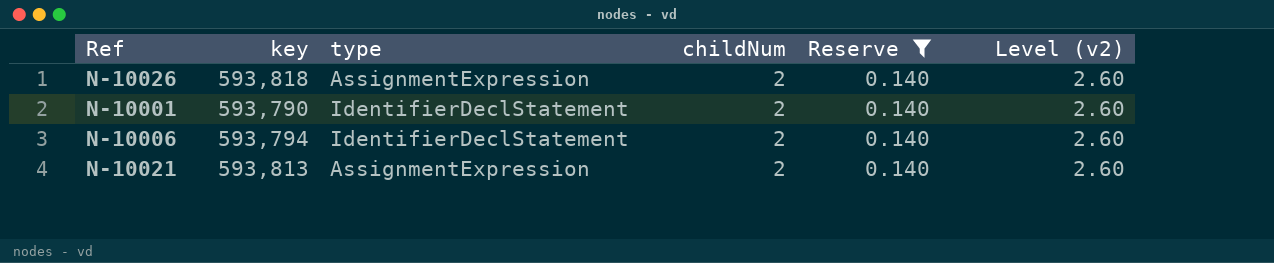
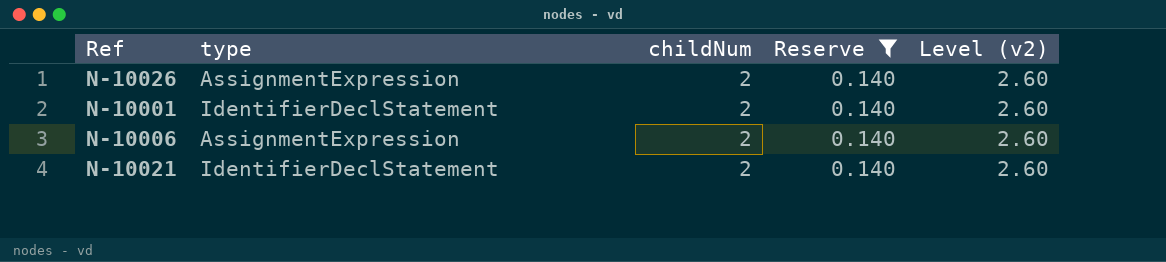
column key | position: 2 -> none
N-10006 | type: IdentifierDeclStatement -> AssignmentExpression
N-10021 | type: AssignmentExpression -> IdentifierDeclStatement

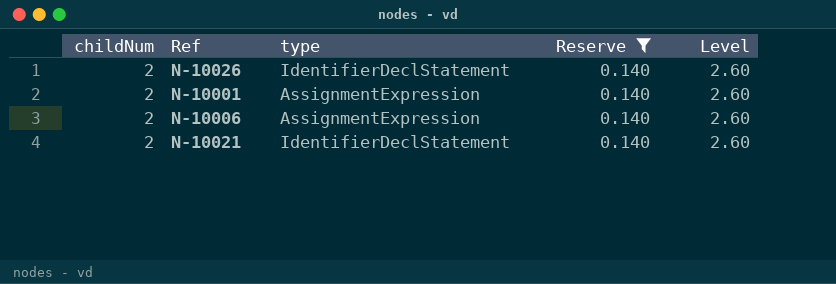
column childNum | position: 3 -> 1
column name: Level (v2) -> Level
N-10026 | type: AssignmentExpression -> IdentifierDeclStatement
N-10001 | type: IdentifierDeclStatement -> AssignmentExpression

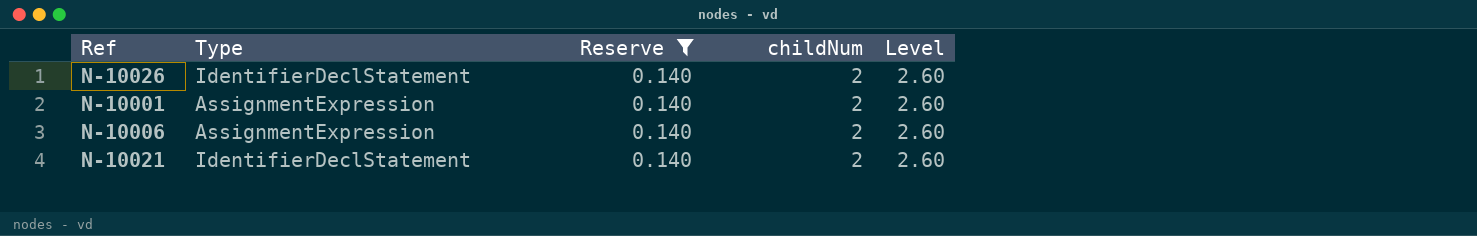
column name: type -> Type
column childNum | position: 1 -> 4

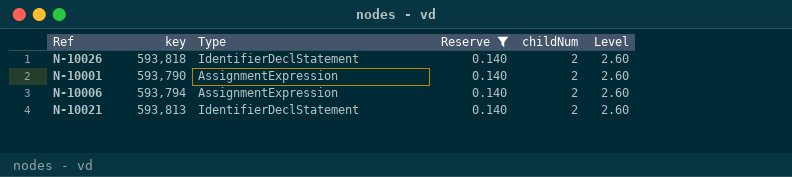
column key | position: none -> 2

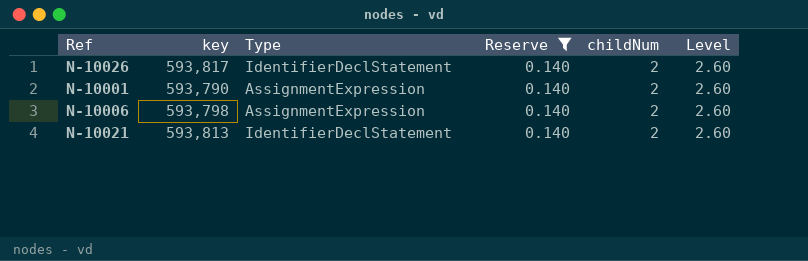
N-10026 | key: 593,818 -> 593,817
N-10006 | key: 593,794 -> 593,798

